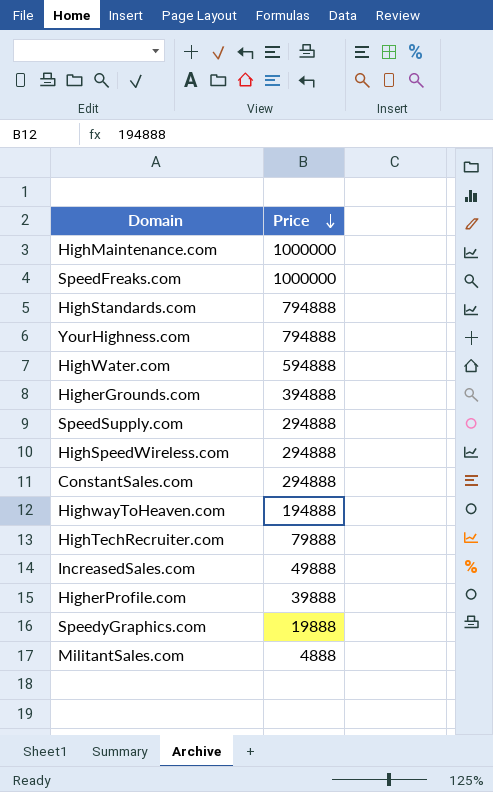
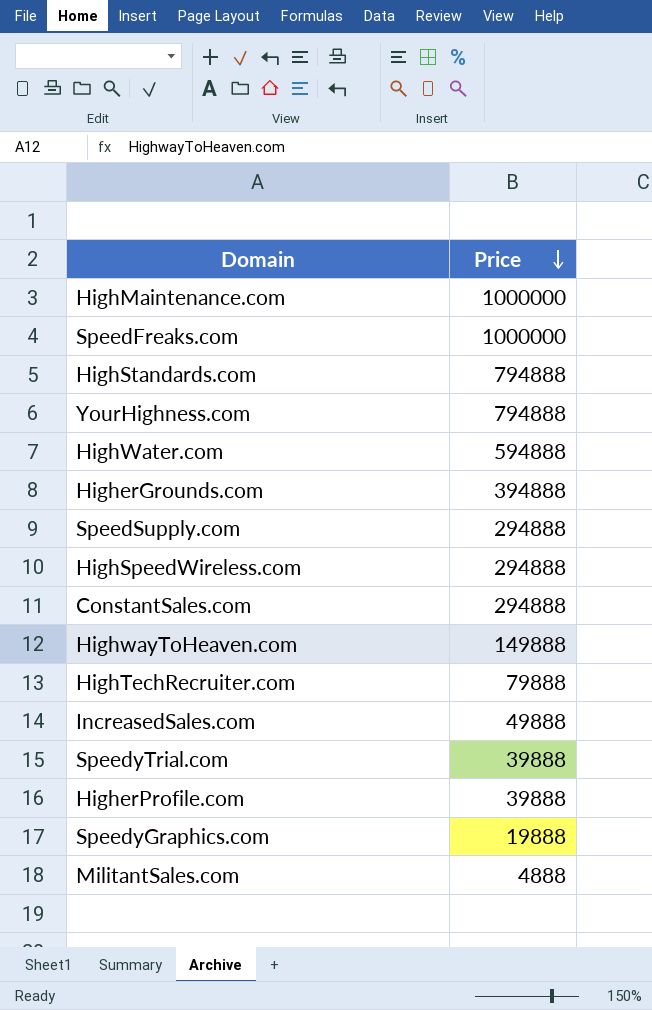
HighwayToHeaven.com | Price: 194888 -> 149888
row SpeedyTrial.com: none -> 39888

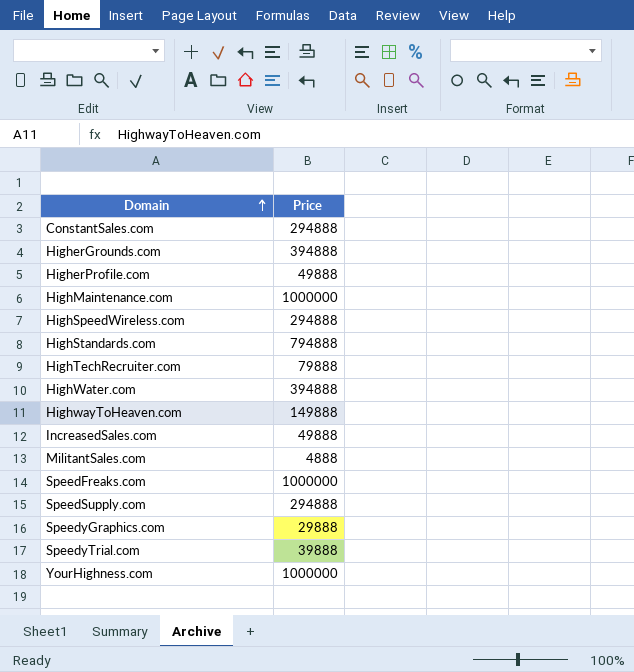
row order: Price descending -> Domain ascending
HigherProfile.com | Price: 39888 -> 49888
HighWater.com | Price: 594888 -> 394888
SpeedyGraphics.com | Price: 19888 -> 29888
YourHighness.com | Price: 794888 -> 1000000

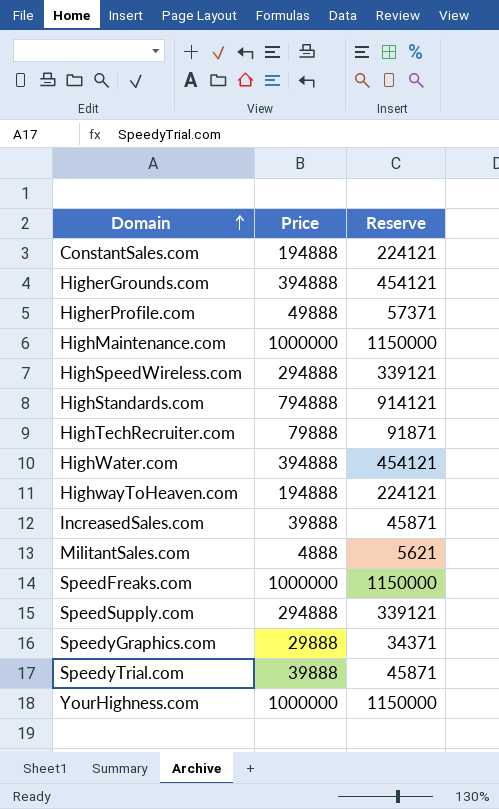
column Reserve | formula: none -> [Price] * 1.15
ConstantSales.com | Price: 294888 -> 194888
HighwayToHeaven.com | Price: 149888 -> 194888
IncreasedSales.com | Price: 49888 -> 39888

